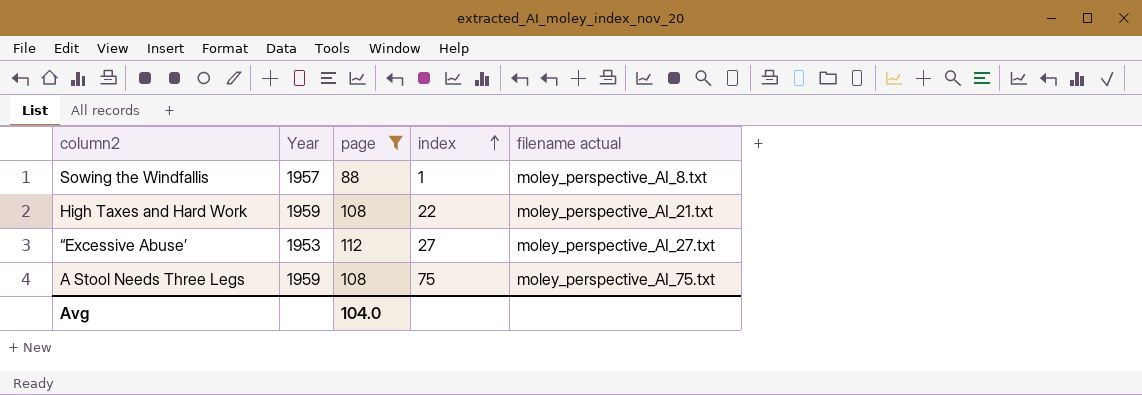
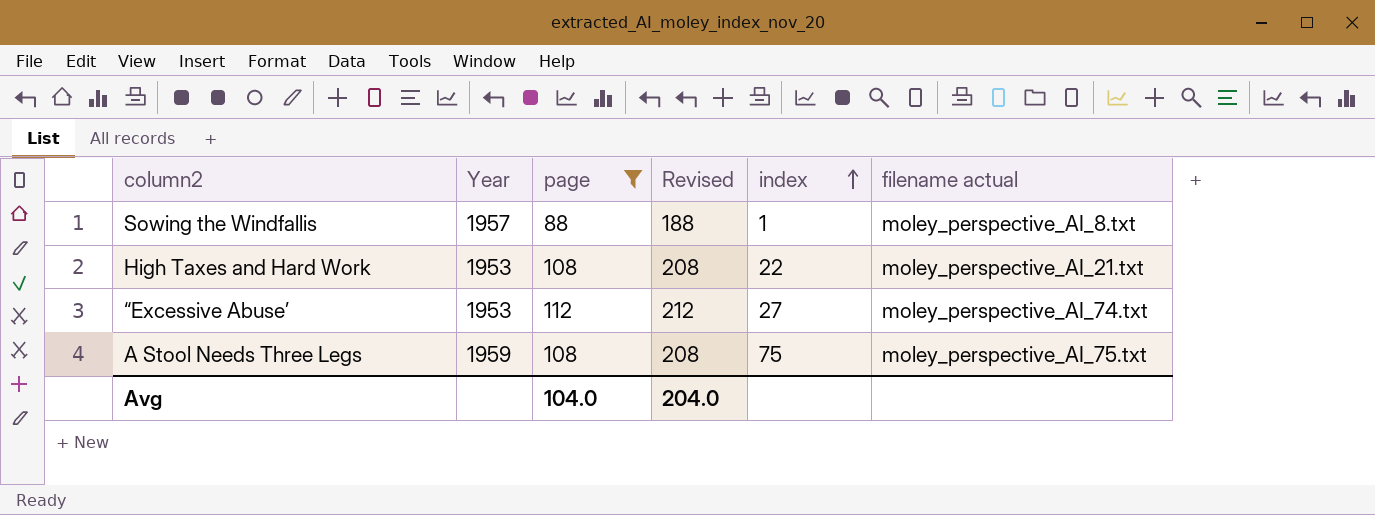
column Revised | formula: none -> [page] + 100
High Taxes and Hard Work | Year: 1959 -> 1953
“Excessive Abuse’ | filename actual: moley_perspective_AI_27.txt -> moley_perspective_AI_74.txt

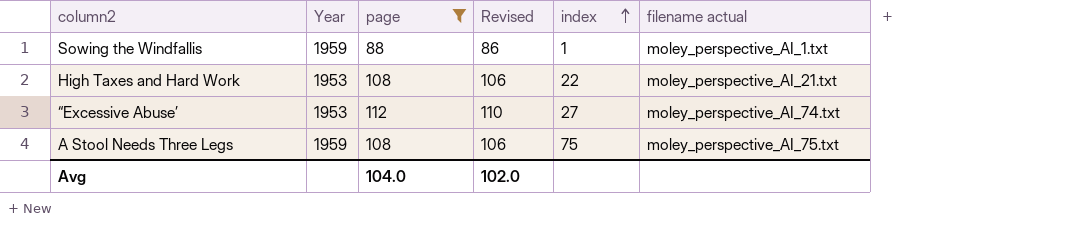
column Revised | formula: [page] + 100 -> [page] - 2
Sowing the Windfallis | Year: 1957 -> 1959
Sowing the Windfallis | filename actual: moley_perspective_AI_8.txt -> moley_perspective_AI_1.txt
Avg | Revised: 204.0 -> 102.0

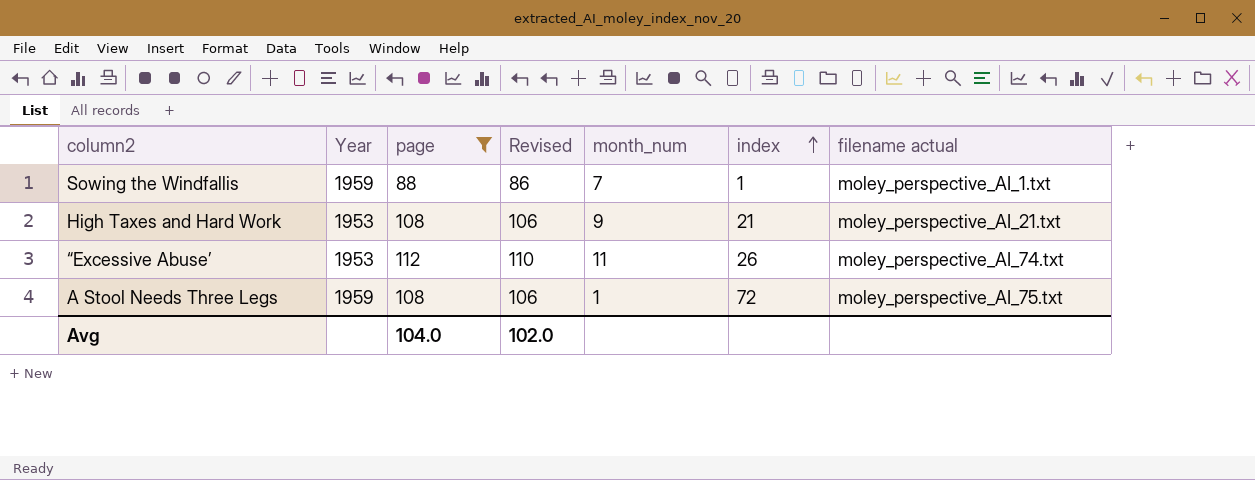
column month_num | position: none -> 5
High Taxes and Hard Work | index: 22 -> 21
“Excessive Abuse’ | index: 27 -> 26
A Stool Needs Three Legs | index: 75 -> 72

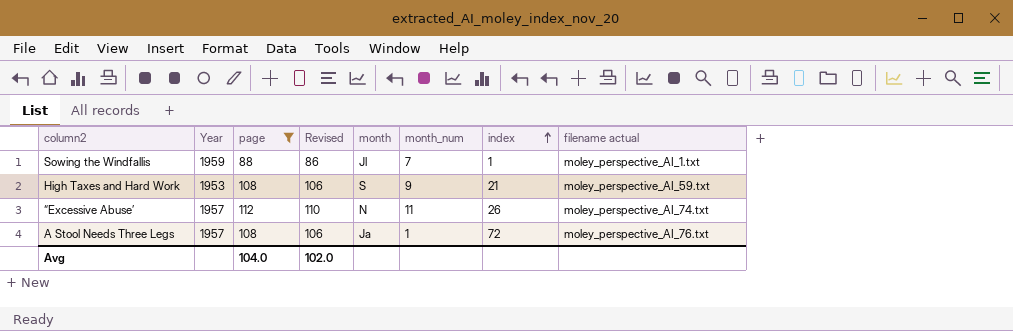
column month | position: none -> 5
High Taxes and Hard Work | filename actual: moley_perspective_AI_21.txt -> moley_perspective_AI_59.txt
“Excessive Abuse’ | Year: 1953 -> 1957
A Stool Needs Three Legs | Year: 1959 -> 1957
A Stool Needs Three Legs | filename actual: moley_perspective_AI_75.txt -> moley_perspective_AI_76.txt

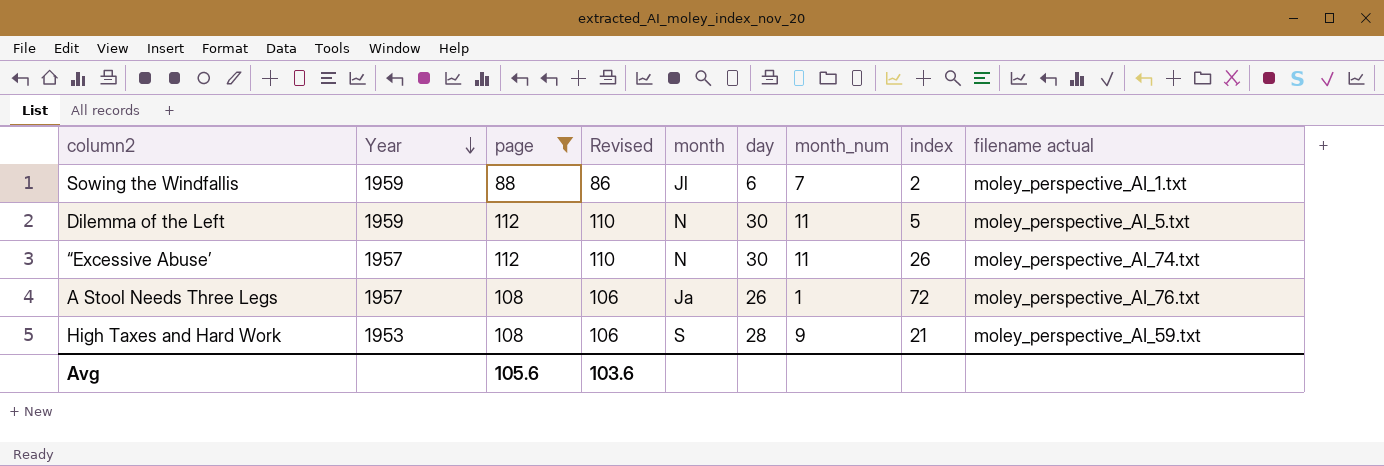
row order: index ascending -> Year descending
column day | position: none -> 6
Sowing the Windfallis | index: 1 -> 2
row Dilemma of the Left: none -> 1959 | 112 | 110 | N | 30 | 11 | 5 | moley_perspective_AI_5.txt
Avg | page: 104.0 -> 105.6
Avg | Revised: 102.0 -> 103.6

